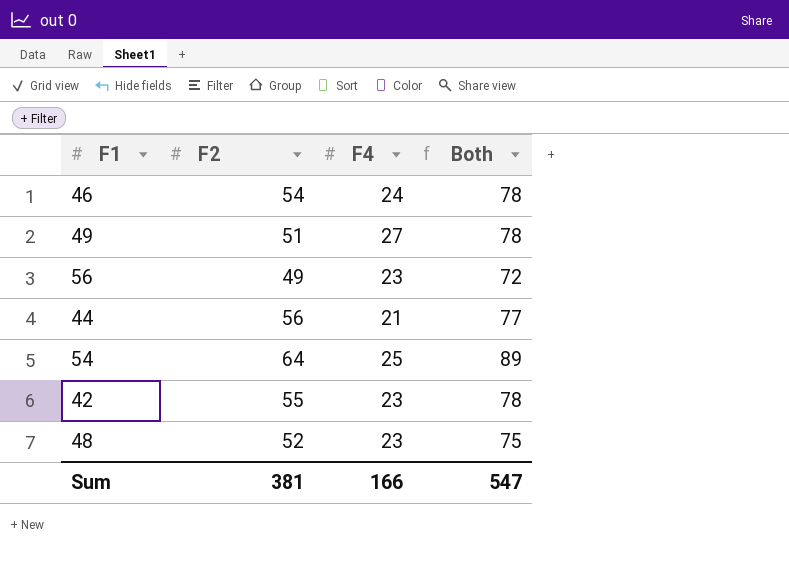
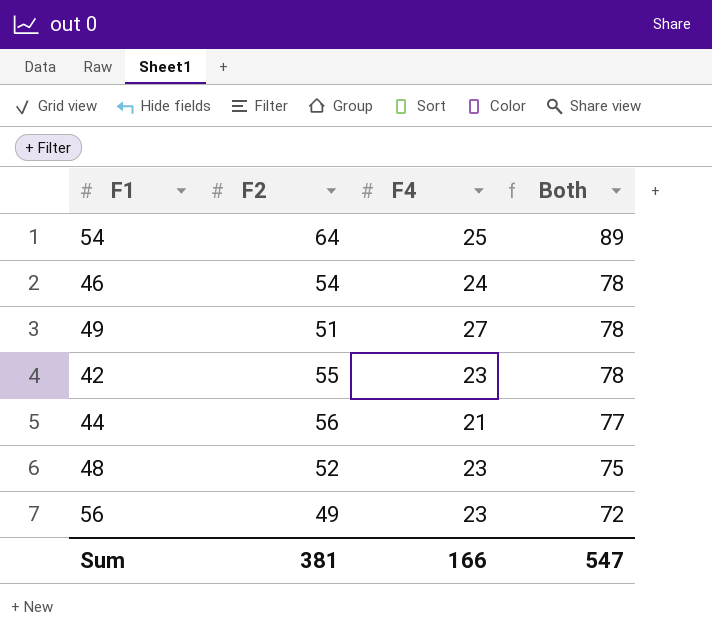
row order: none -> Both descending

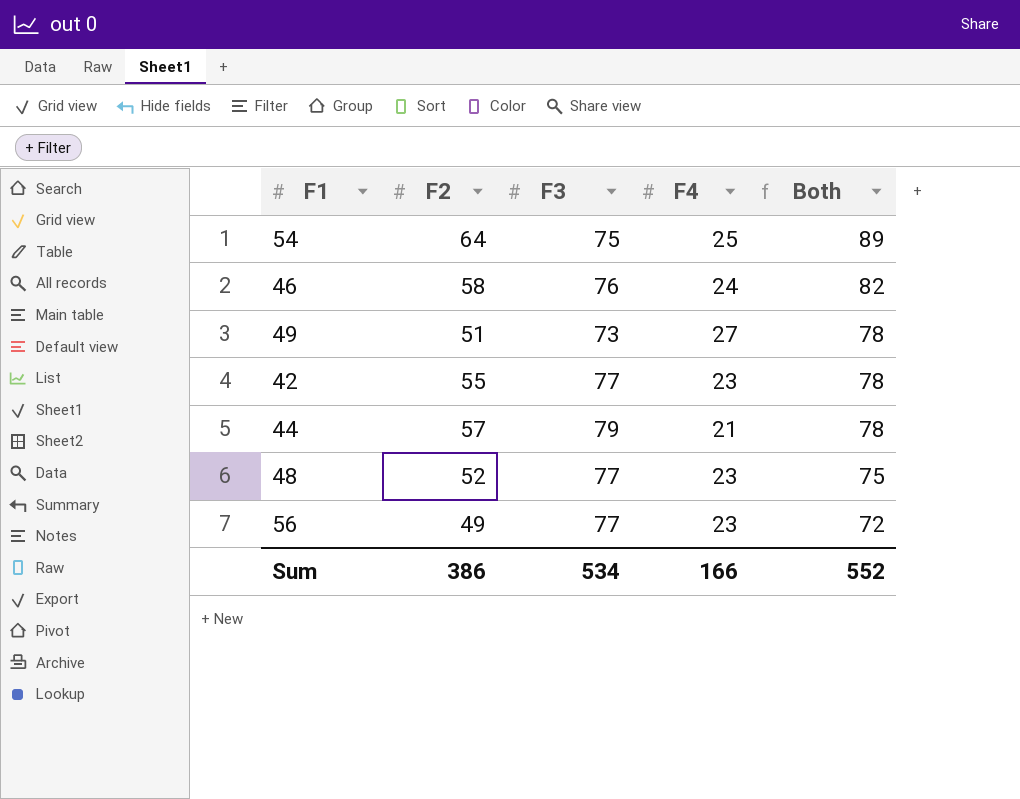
column F3 | position: none -> 3
46 | F2: 54 -> 58
46 | Both: 78 -> 82
44 | F2: 56 -> 57
44 | Both: 77 -> 78
Sum | F2: 381 -> 386
Sum | Both: 547 -> 552

